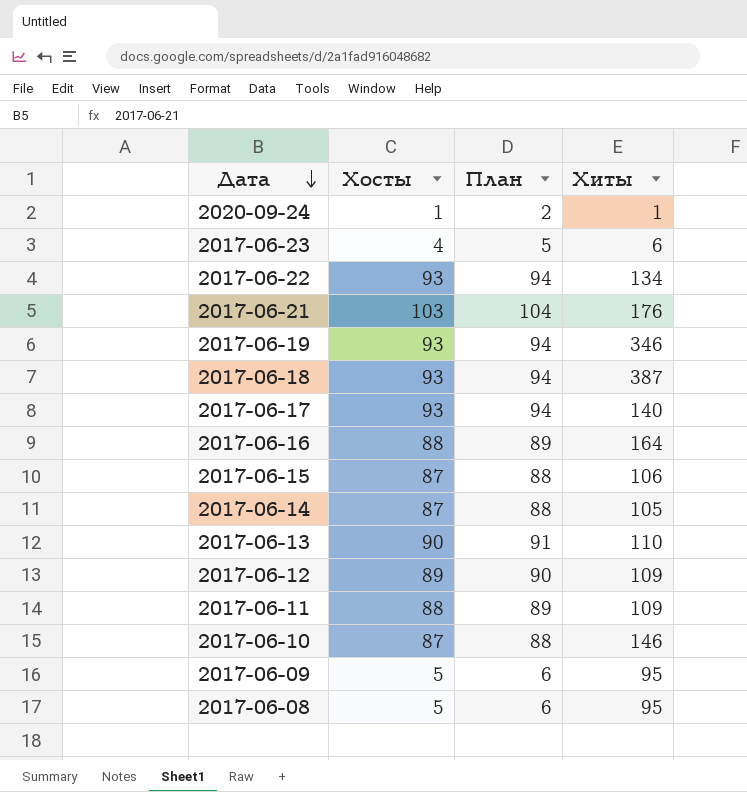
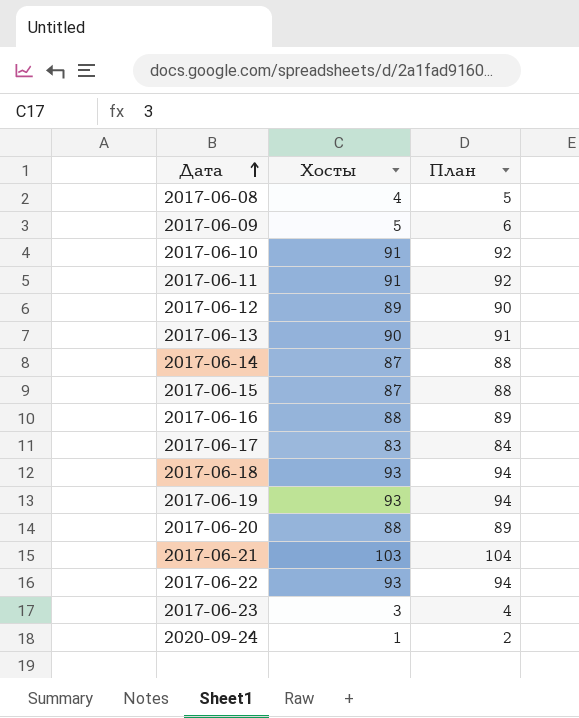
row order: Дата descending -> Дата ascending
column Хиты | position: 4 -> none
2017-06-08 | Хосты: 5 -> 4
2017-06-08 | План: 6 -> 5
2017-06-10 | Хосты: 87 -> 91
2017-06-10 | План: 88 -> 92
2017-06-11 | Хосты: 88 -> 91
2017-06-11 | План: 89 -> 92
2017-06-17 | Хосты: 93 -> 83
2017-06-17 | План: 94 -> 84
row 2017-06-20: none -> 88 | 89
2017-06-23 | Хосты: 4 -> 3
2017-06-23 | План: 5 -> 4

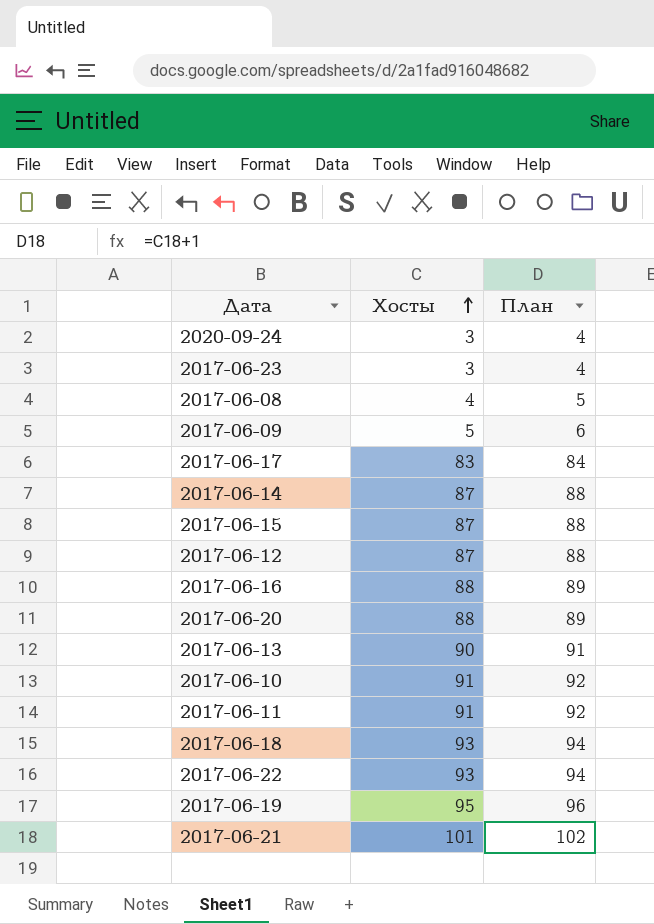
row order: Дата ascending -> Хосты ascending
2020-09-24 | Хосты: 1 -> 3
2020-09-24 | План: 2 -> 4
2017-06-12 | Хосты: 89 -> 87
2017-06-12 | План: 90 -> 88
2017-06-19 | Хосты: 93 -> 95
2017-06-19 | План: 94 -> 96
2017-06-21 | Хосты: 103 -> 101
2017-06-21 | План: 104 -> 102

